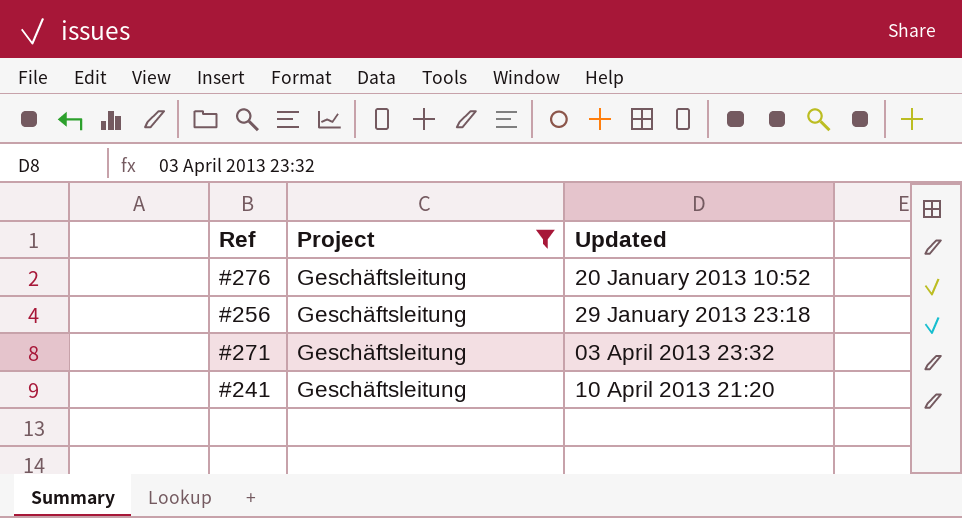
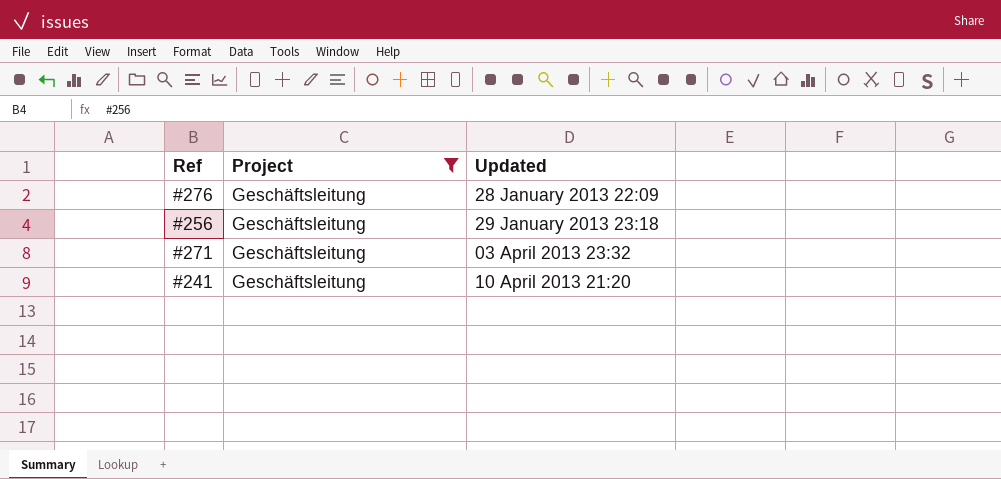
#276 | Updated: 20 January 2013 10:52 -> 28 January 2013 22:09

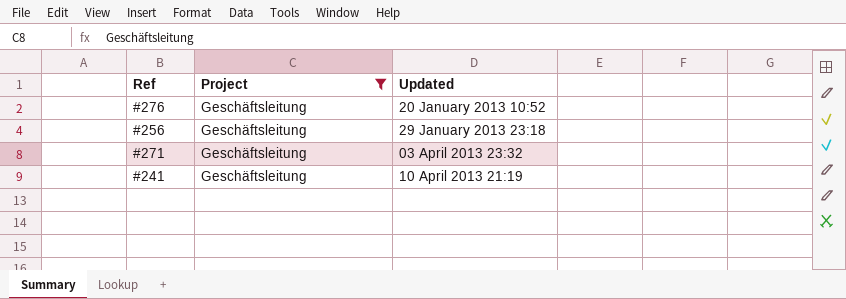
#276 | Updated: 28 January 2013 22:09 -> 20 January 2013 10:52
#241 | Updated: 10 April 2013 21:20 -> 10 April 2013 21:19

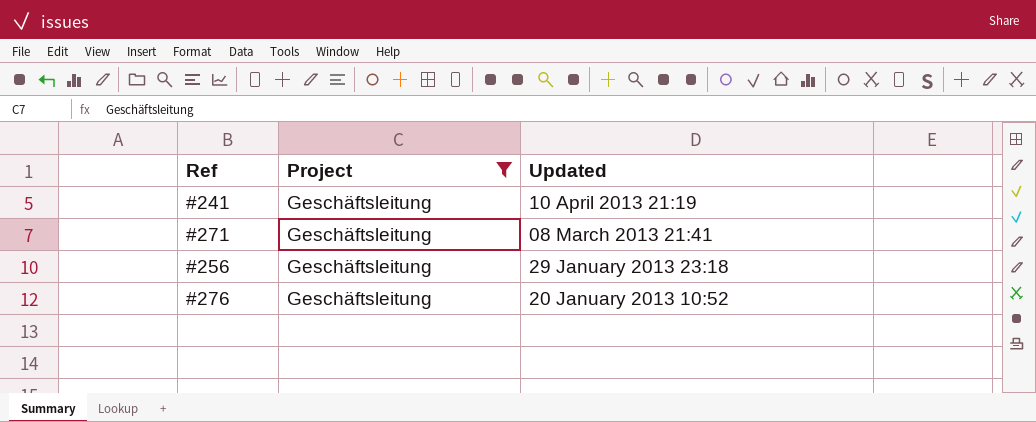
row order: Updated ascending -> Updated descending
#271 | Updated: 03 April 2013 23:32 -> 08 March 2013 21:41

